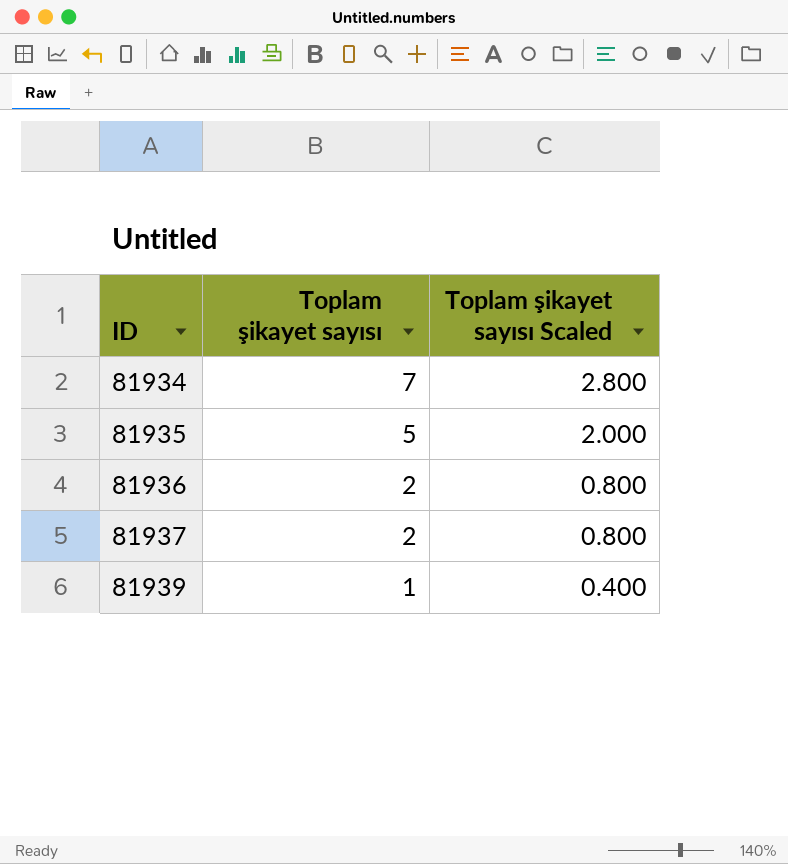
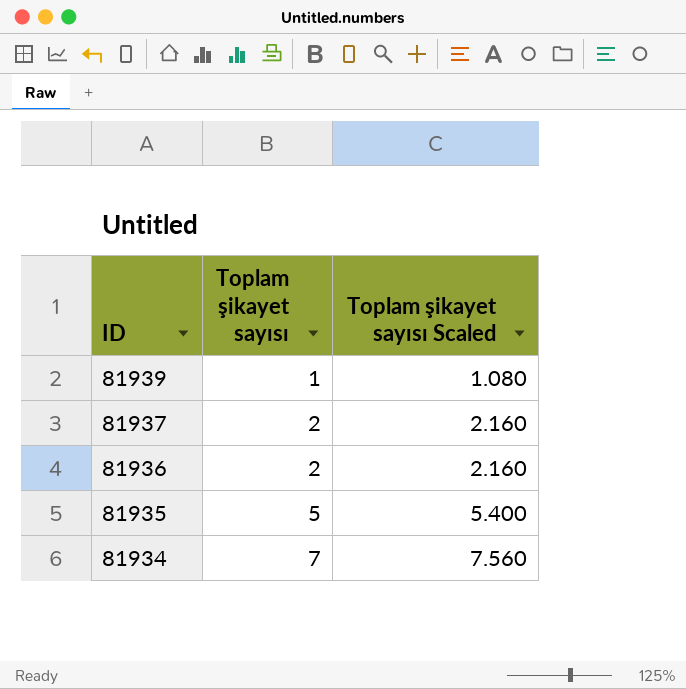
row order: ID ascending -> ID descending
column Toplam şikayet sayısı Scaled | formula: [Toplam şikayet sayısı] * 0.4 -> [Toplam şikayet sayısı] * 1.08

